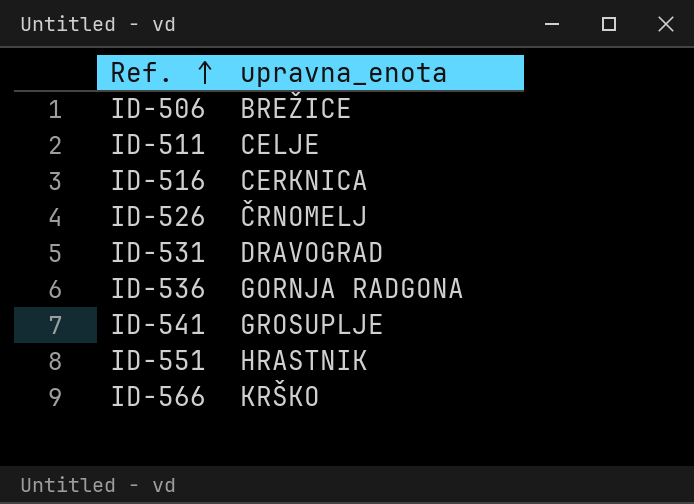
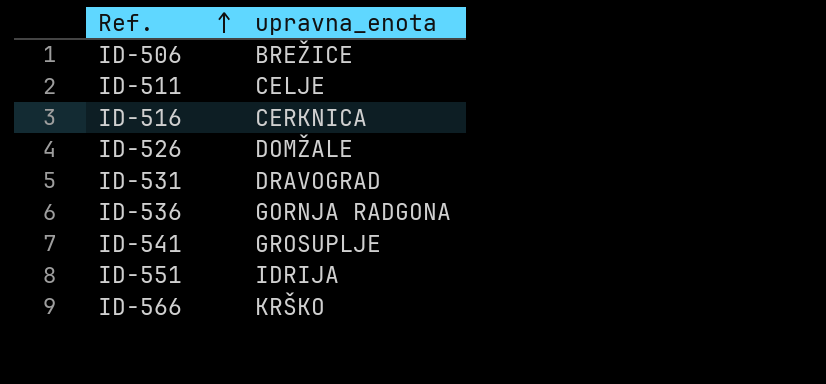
ID-526 | upravna_enota: ČRNOMELJ -> DOMŽALE
ID-551 | upravna_enota: HRASTNIK -> IDRIJA

